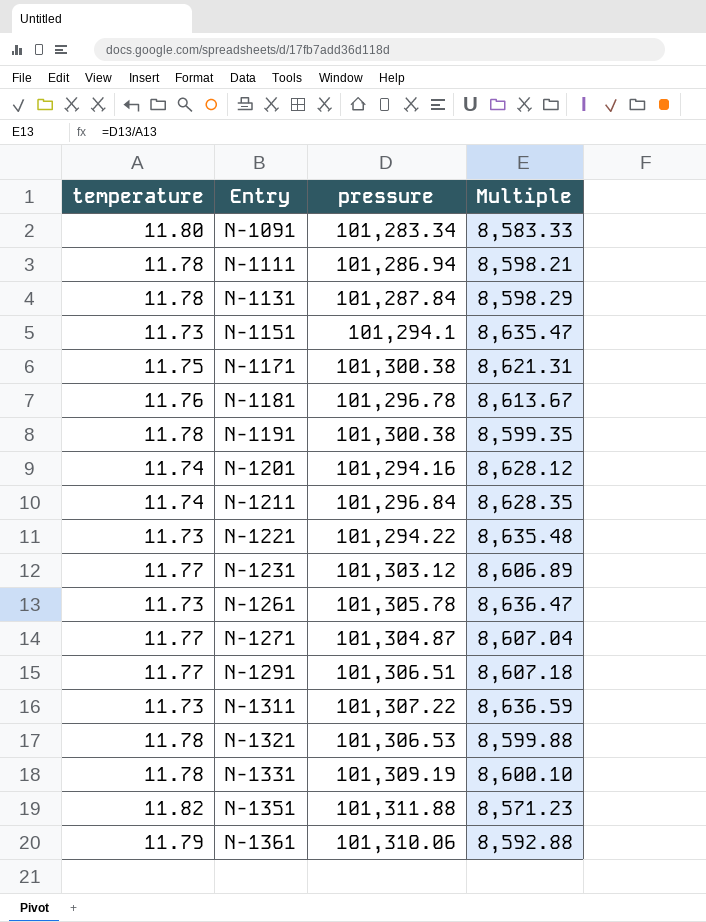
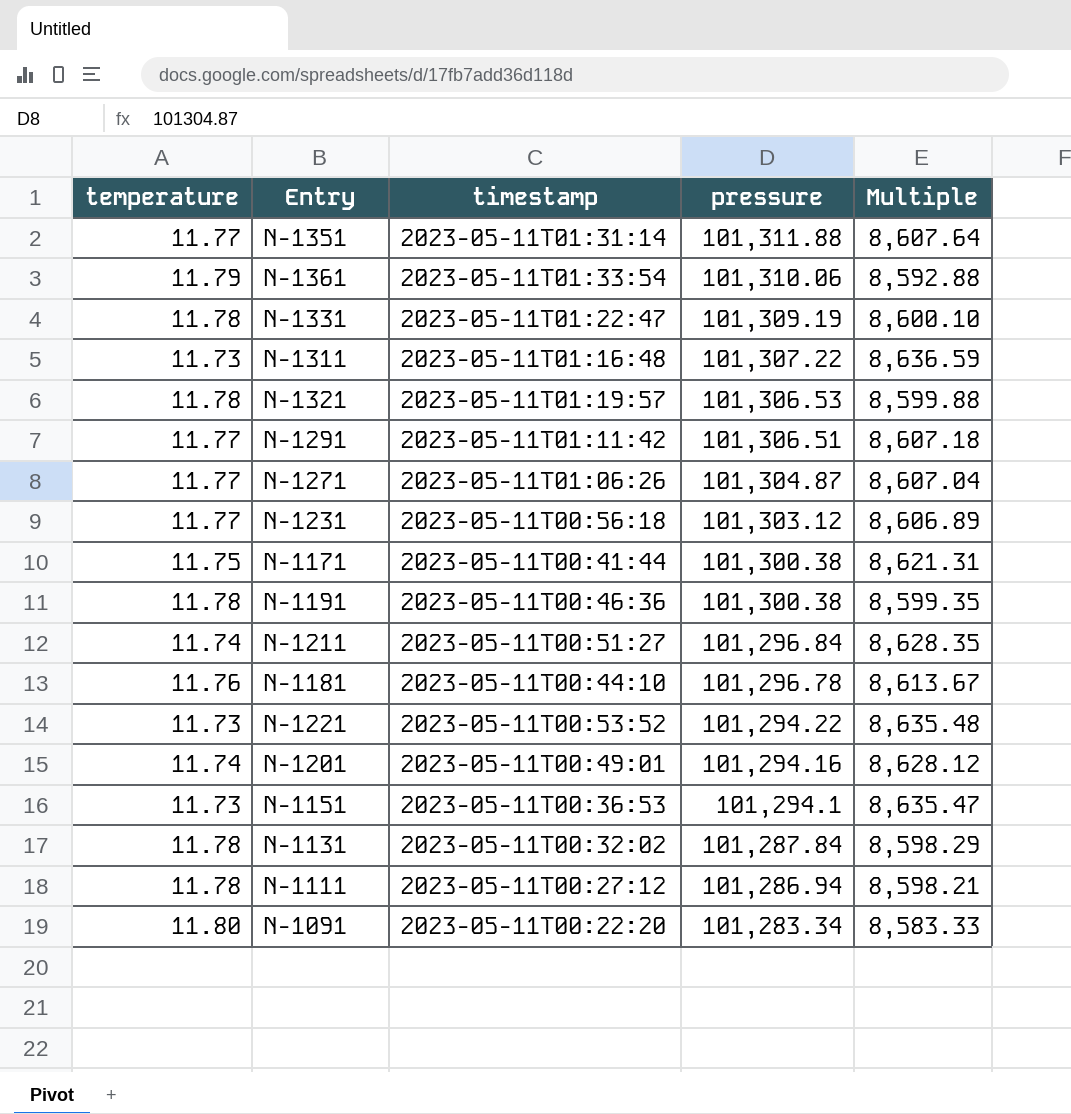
row order: Entry ascending -> pressure descending
column timestamp | position: none -> 3
row N-1261: 11.73 | 101,305.78 | 8,636.47 -> none
N-1351 | temperature: 11.82 -> 11.77
N-1351 | Multiple: 8,571.23 -> 8,607.64

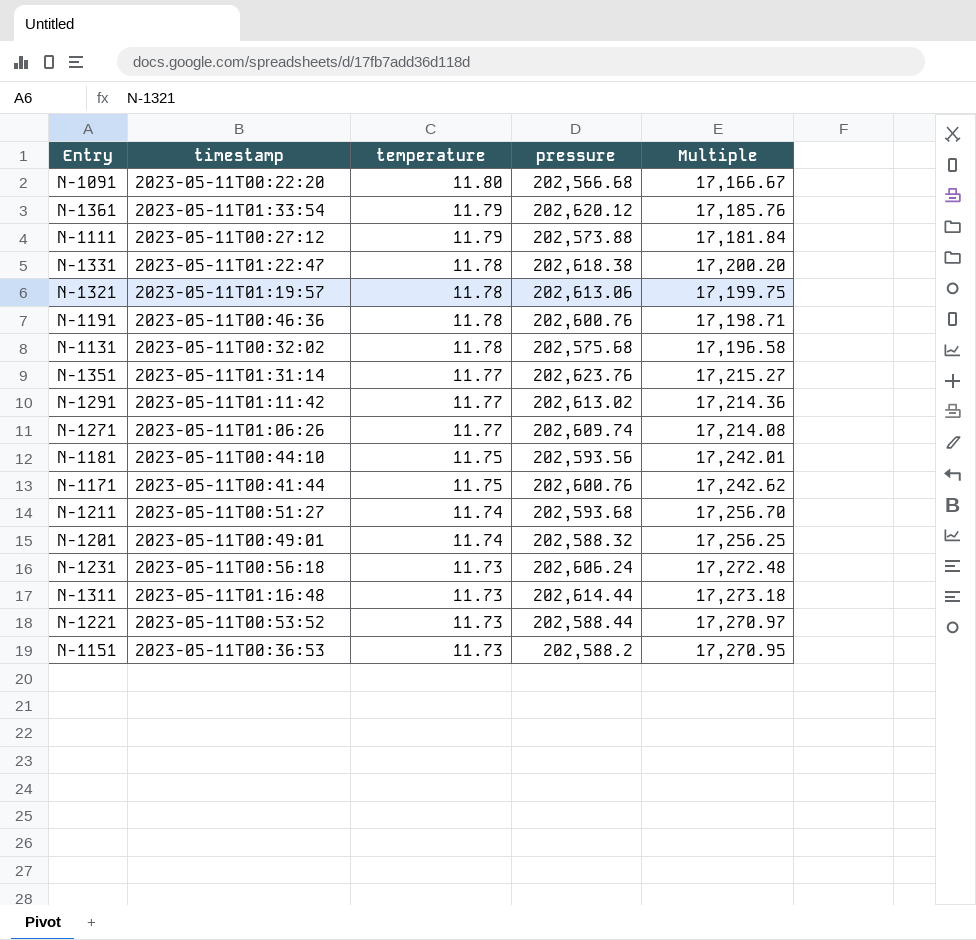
row order: pressure descending -> temperature descending
column temperature | position: 1 -> 3
N-1091 | pressure: 101,283.34 -> 202,566.68
N-1091 | Multiple: 8,583.33 -> 17,166.67
N-1361 | pressure: 101,310.06 -> 202,620.12
N-1361 | Multiple: 8,592.88 -> 17,185.76
N-1111 | temperature: 11.78 -> 11.79
N-1111 | pressure: 101,286.94 -> 202,573.88
N-1111 | Multiple: 8,598.21 -> 17,181.84
N-1331 | pressure: 101,309.19 -> 202,618.38
N-1331 | Multiple: 8,600.10 -> 17,200.20
N-1321 | pressure: 101,306.53 -> 202,613.06
N-1321 | Multiple: 8,599.88 -> 17,199.75
N-1191 | pressure: 101,300.38 -> 202,600.76
N-1191 | Multiple: 8,599.35 -> 17,198.71
N-1131 | pressure: 101,287.84 -> 202,575.68
N-1131 | Multiple: 8,598.29 -> 17,196.58
N-1351 | pressure: 101,311.88 -> 202,623.76
N-1351 | Multiple: 8,607.64 -> 17,215.27
N-1291 | pressure: 101,306.51 -> 202,613.02
N-1291 | Multiple: 8,607.18 -> 17,214.36
N-1271 | pressure: 101,304.87 -> 202,609.74
N-1271 | Multiple: 8,607.04 -> 17,214.08
N-1181 | temperature: 11.76 -> 11.75
N-1181 | pressure: 101,296.78 -> 202,593.56
N-1181 | Multiple: 8,613.67 -> 17,242.01
N-1171 | pressure: 101,300.38 -> 202,600.76
N-1171 | Multiple: 8,621.31 -> 17,242.62
N-1211 | pressure: 101,296.84 -> 202,593.68
N-1211 | Multiple: 8,628.35 -> 17,256.70
N-1201 | pressure: 101,294.16 -> 202,588.32
N-1201 | Multiple: 8,628.12 -> 17,256.25
N-1231 | temperature: 11.77 -> 11.73
N-1231 | pressure: 101,303.12 -> 202,606.24
N-1231 | Multiple: 8,606.89 -> 17,272.48
N-1311 | pressure: 101,307.22 -> 202,614.44
N-1311 | Multiple: 8,636.59 -> 17,273.18
N-1221 | pressure: 101,294.22 -> 202,588.44
N-1221 | Multiple: 8,635.48 -> 17,270.97
N-1151 | pressure: 101,294.1 -> 202,588.2
N-1151 | Multiple: 8,635.47 -> 17,270.95

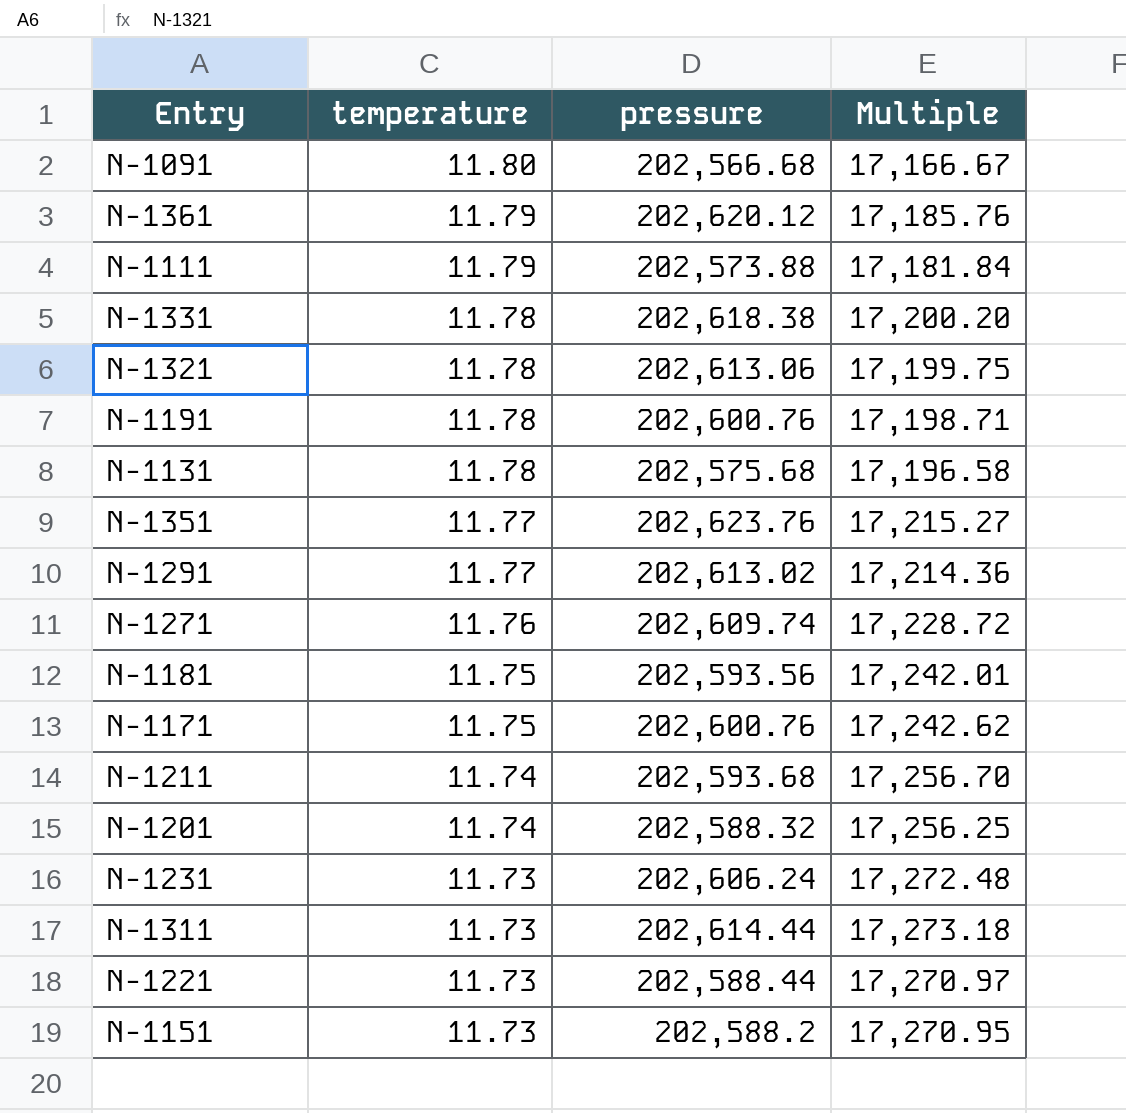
column timestamp | position: 2 -> none
N-1271 | temperature: 11.77 -> 11.76
N-1271 | Multiple: 17,214.08 -> 17,228.72

